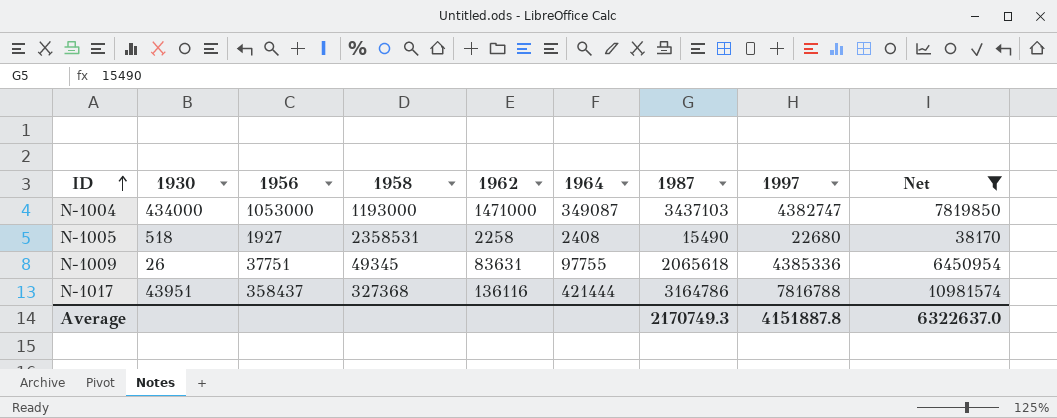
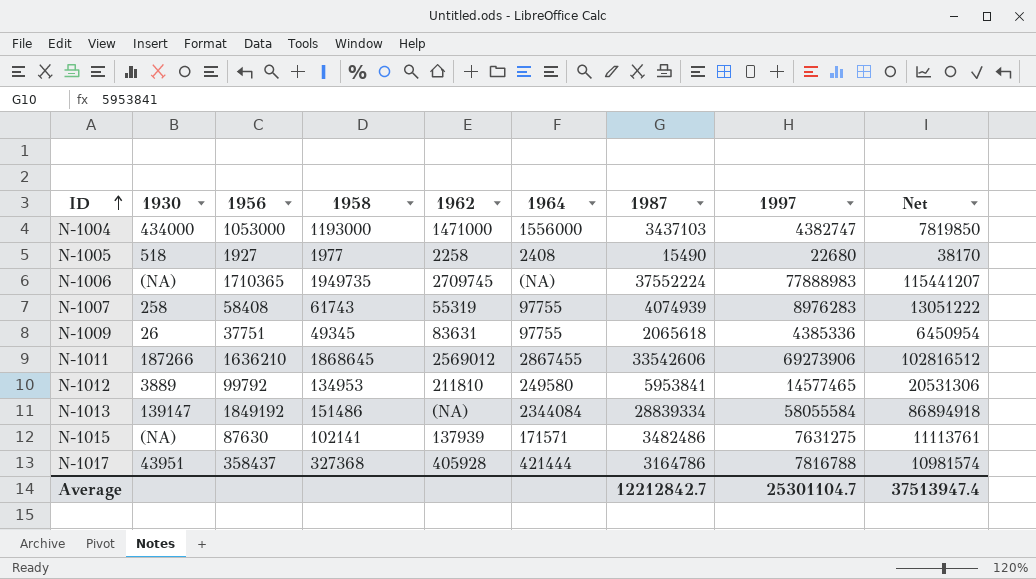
filter: Net <= 10981574 -> none
N-1004 | 1964: 349087 -> 1556000
N-1005 | 1958: 2358531 -> 1977
N-1017 | 1962: 136116 -> 405928
Average | 1987: 2170749.3 -> 12212842.7
Average | 1997: 4151887.8 -> 25301104.7
Average | Net: 6322637.0 -> 37513947.4

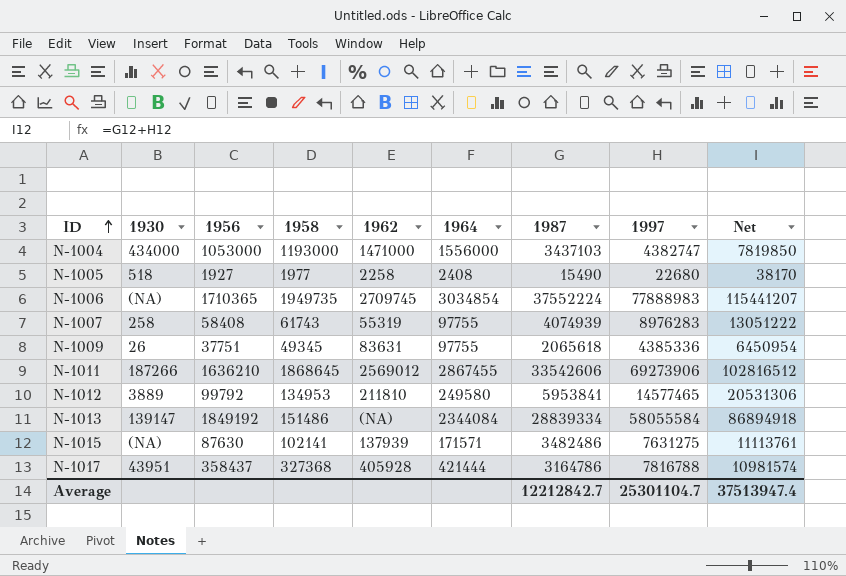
N-1006 | 1964: (NA) -> 3034854

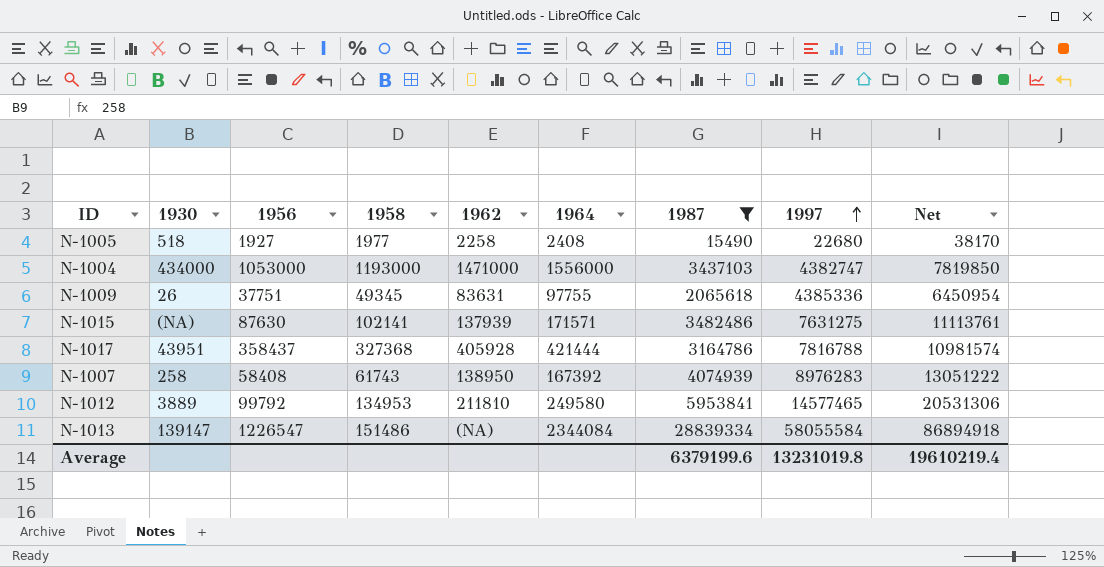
filter: none -> 1987 <= 28839334
row order: ID ascending -> 1997 ascending
N-1007 | 1962: 55319 -> 138950
N-1007 | 1964: 97755 -> 167392
N-1013 | 1956: 1849192 -> 1226547
Average | 1987: 12212842.7 -> 6379199.6
Average | 1997: 25301104.7 -> 13231019.8
Average | Net: 37513947.4 -> 19610219.4

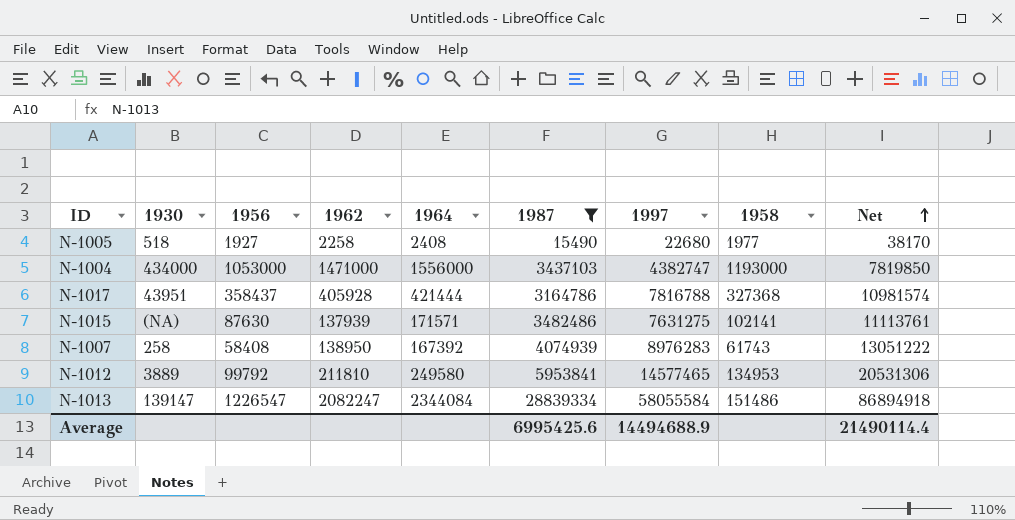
row order: 1997 ascending -> Net ascending
column 1958 | position: 4 -> 8
row N-1009: 26 | 37751 | 49345 | 83631 | 97755 | 2065618 | 4385336 | 6450954 -> none
N-1013 | 1962: (NA) -> 2082247
Average | 1987: 6379199.6 -> 6995425.6
Average | 1997: 13231019.8 -> 14494688.9
Average | Net: 19610219.4 -> 21490114.4

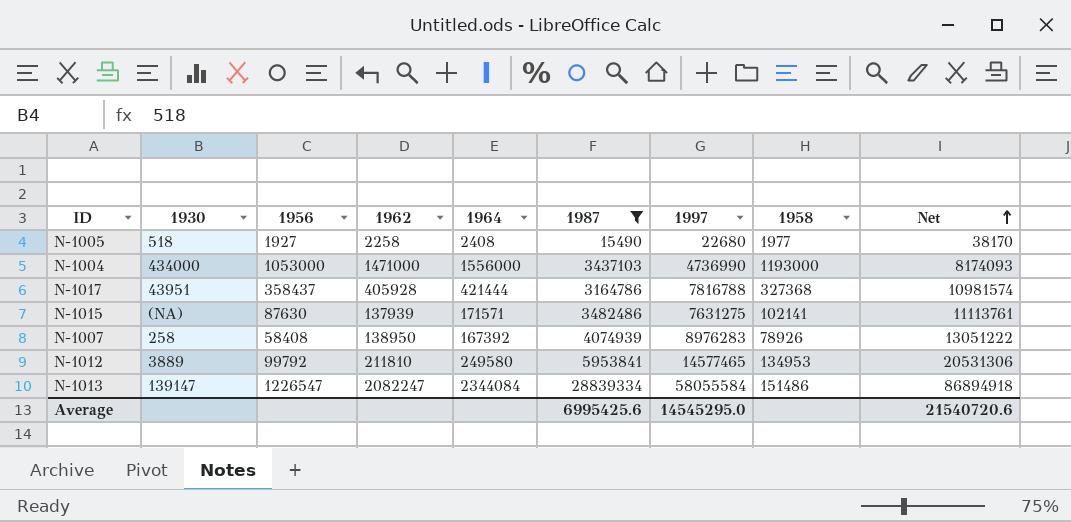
N-1004 | 1997: 4382747 -> 4736990
N-1004 | Net: 7819850 -> 8174093
N-1007 | 1958: 61743 -> 78926
Average | 1997: 14494688.9 -> 14545295.0
Average | Net: 21490114.4 -> 21540720.6

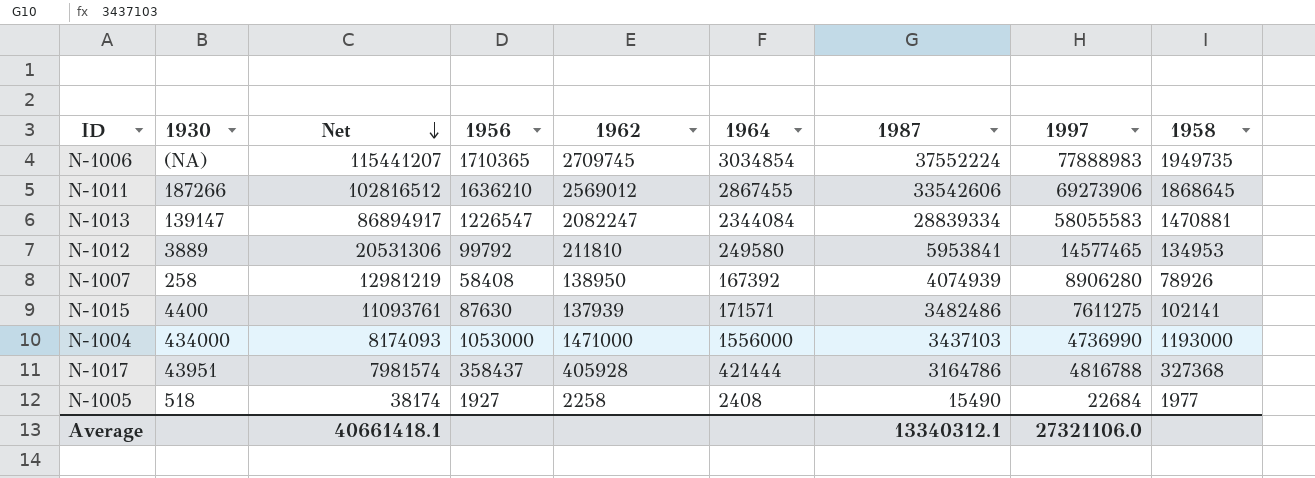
filter: 1987 <= 28839334 -> none
row order: Net ascending -> Net descending
column Net | position: 9 -> 3
N-1013 | Net: 86894918 -> 86894917
N-1013 | 1997: 58055584 -> 58055583
N-1013 | 1958: 151486 -> 1470881
N-1007 | Net: 13051222 -> 12981219
N-1007 | 1997: 8976283 -> 8906280
N-1015 | 1930: (NA) -> 4400
N-1015 | Net: 11113761 -> 11093761
N-1015 | 1997: 7631275 -> 7611275
N-1017 | Net: 10981574 -> 7981574
N-1017 | 1997: 7816788 -> 4816788
N-1005 | Net: 38170 -> 38174
N-1005 | 1997: 22680 -> 22684
Average | Net: 21540720.6 -> 40661418.1
Average | 1987: 6995425.6 -> 13340312.1
Average | 1997: 14545295.0 -> 27321106.0

